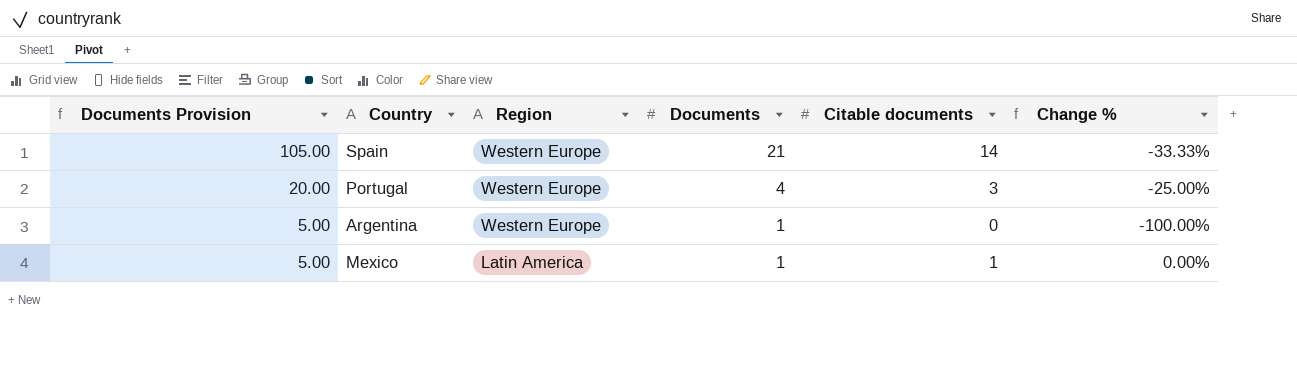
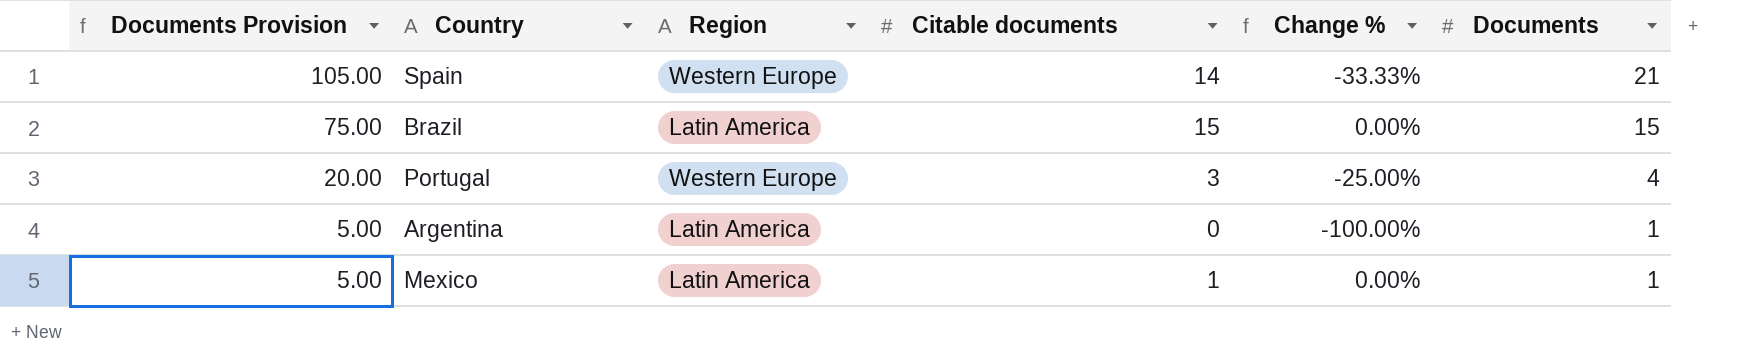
column Documents | position: 4 -> 6
row Brazil: none -> 75.00 | Latin America | 15 | 0.00% | 15
Argentina | Region: Western Europe -> Latin America

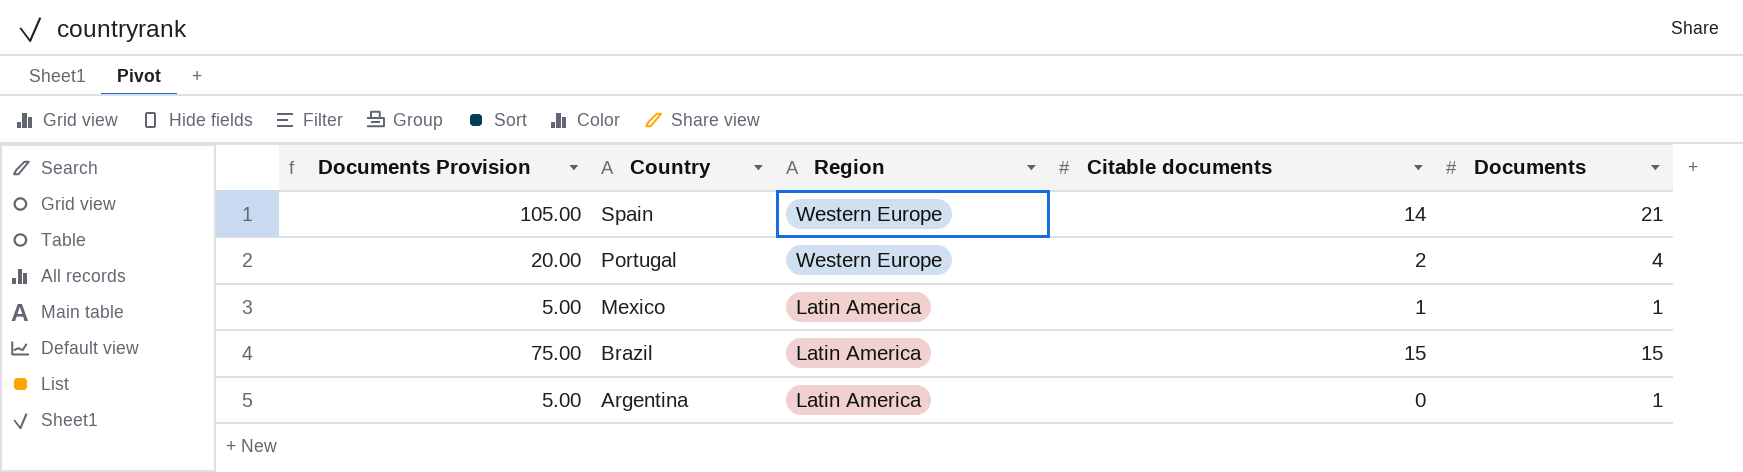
row order: Documents Provision descending -> Country descending
column Change % | formula: ([Citable documents] - [Documents]) / [Documents] -> none
Portugal | Citable documents: 3 -> 2

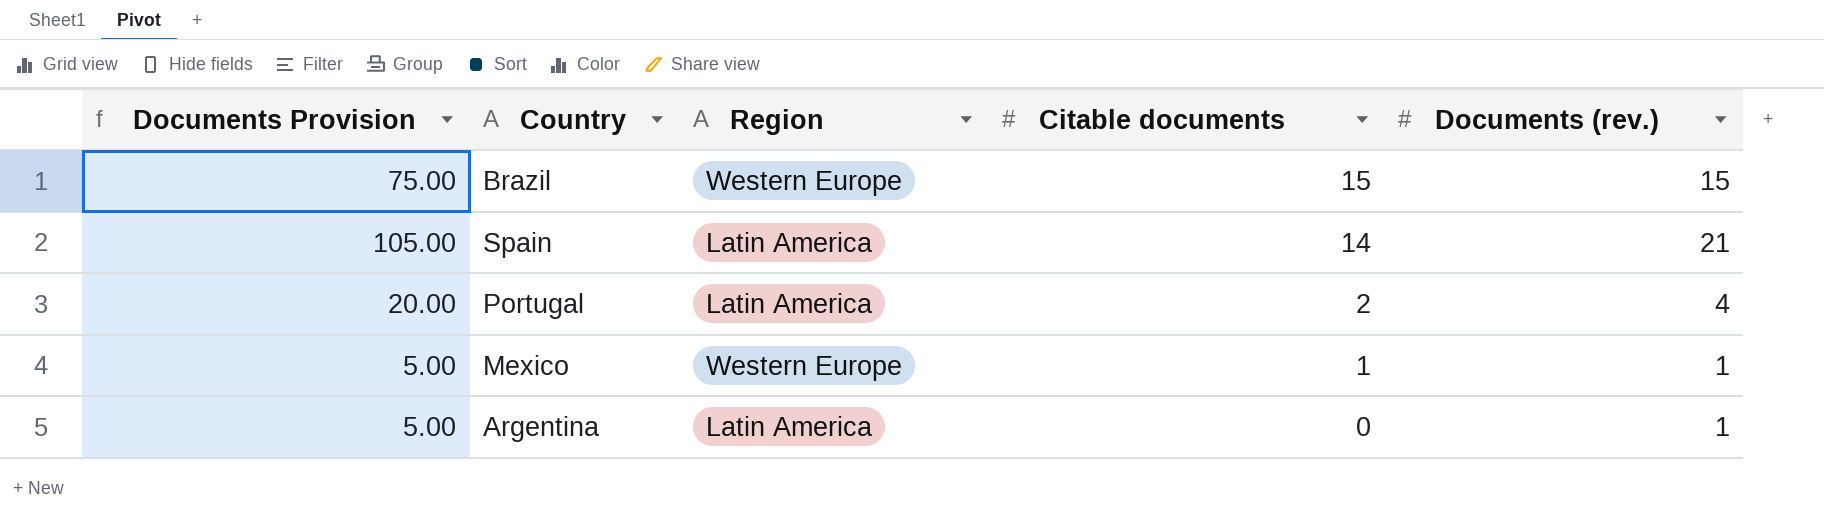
row order: Country descending -> Citable documents descending
column name: Documents -> Documents (rev.)
Brazil | Region: Latin America -> Western Europe
Spain | Region: Western Europe -> Latin America
Portugal | Region: Western Europe -> Latin America
Mexico | Region: Latin America -> Western Europe

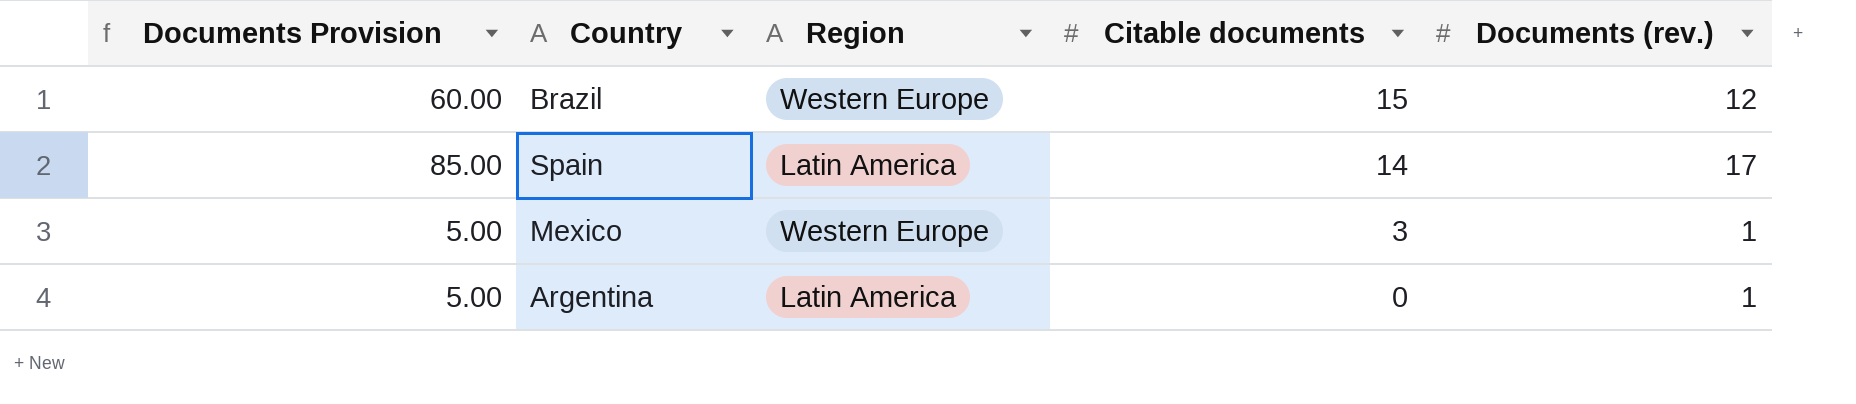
row Portugal: 20.00 | Latin America | 2 | 4 -> none
Brazil | Documents Provision: 75.00 -> 60.00
Brazil | Documents (rev.): 15 -> 12
Spain | Documents Provision: 105.00 -> 85.00
Spain | Documents (rev.): 21 -> 17
Mexico | Citable documents: 1 -> 3

